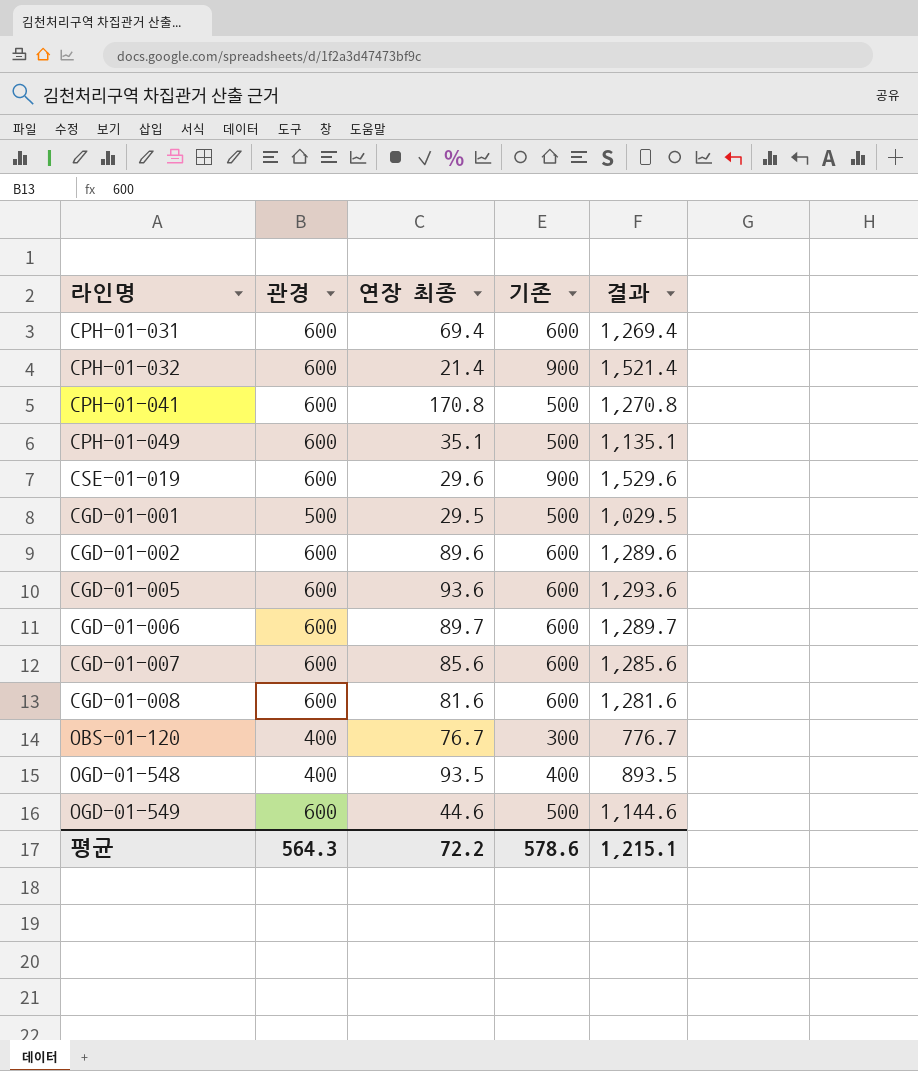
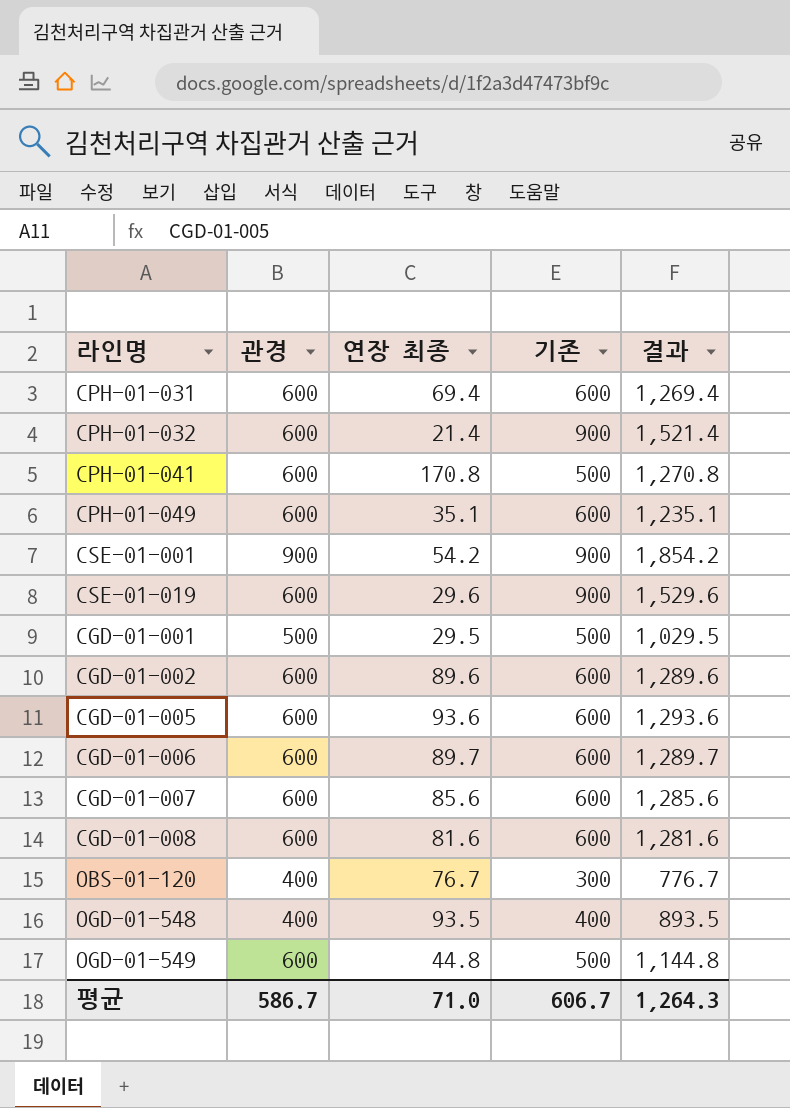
CPH-01-049 | 기존: 500 -> 600
CPH-01-049 | 결과: 1,135.1 -> 1,235.1
row CSE-01-001: none -> 900 | 54.2 | 900 | 1,854.2
OGD-01-549 | 연장 최종: 44.6 -> 44.8
OGD-01-549 | 결과: 1,144.6 -> 1,144.8
평균 | 관경: 564.3 -> 586.7
평균 | 연장 최종: 72.2 -> 71.0
평균 | 기존: 578.6 -> 606.7
평균 | 결과: 1,215.1 -> 1,264.3

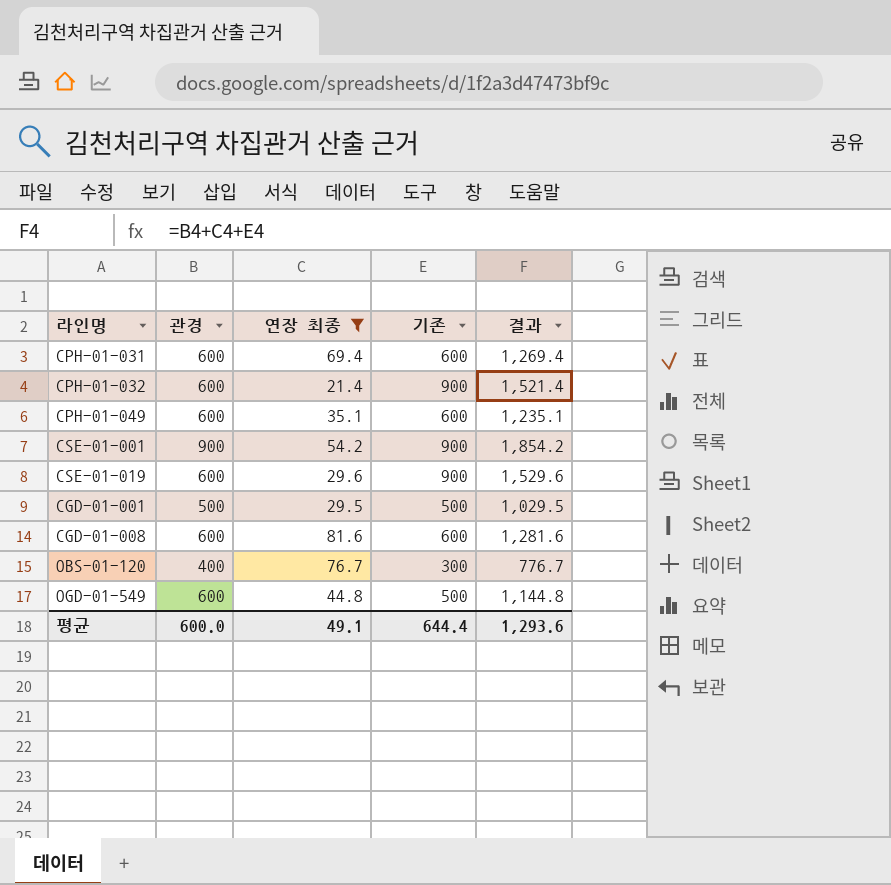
filter: none -> 연장 최종 <= 81.6
평균 | 관경: 586.7 -> 600.0
평균 | 연장 최종: 71.0 -> 49.1
평균 | 기존: 606.7 -> 644.4
평균 | 결과: 1,264.3 -> 1,293.6

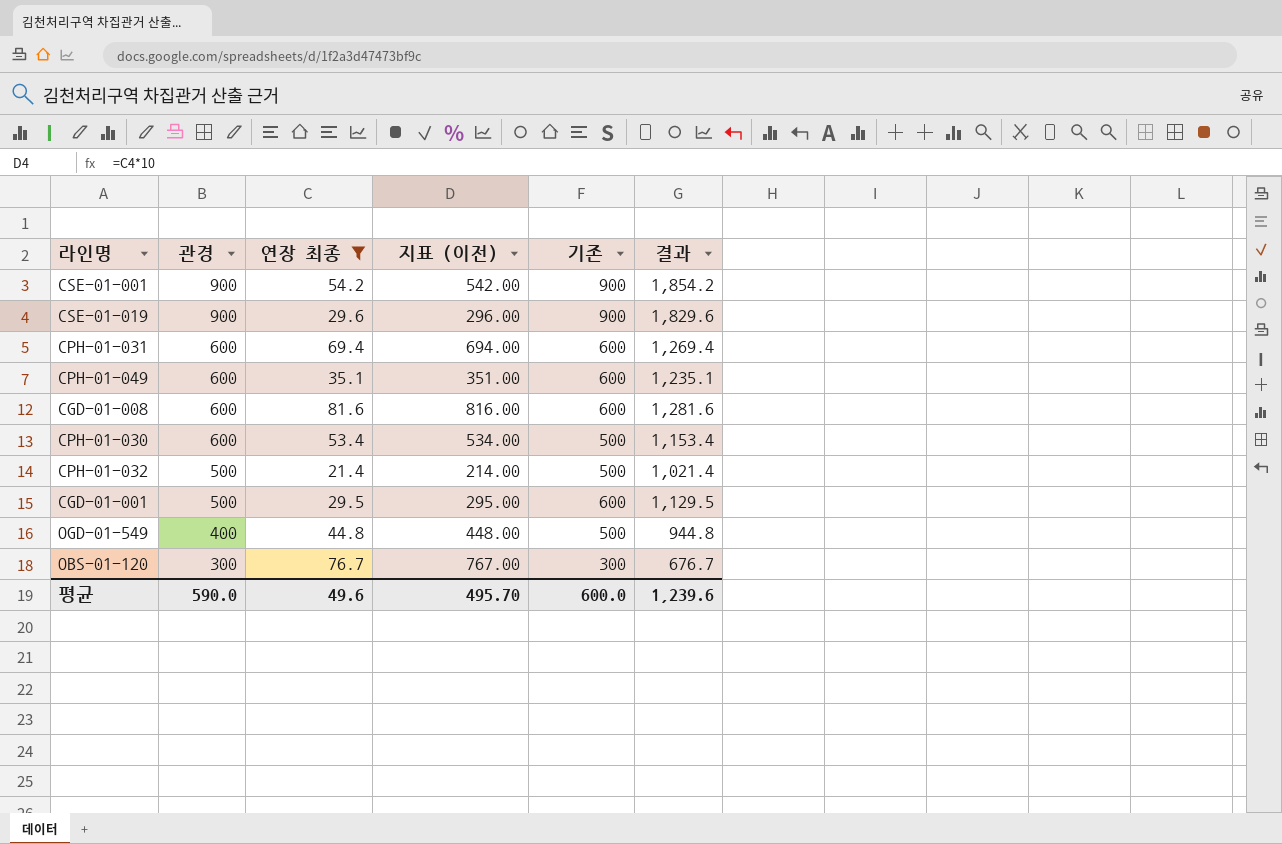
row order: none -> 관경 descending
column 지표 (이전) | formula: none -> [연장 최종] * 10
CSE-01-019 | 관경: 600 -> 900
CSE-01-019 | 결과: 1,529.6 -> 1,829.6
row CPH-01-030: none -> 600 | 53.4 | 534.00 | 500 | 1,153.4
CPH-01-032 | 관경: 600 -> 500
CPH-01-032 | 기존: 900 -> 500
CPH-01-032 | 결과: 1,521.4 -> 1,021.4
CGD-01-001 | 기존: 500 -> 600
CGD-01-001 | 결과: 1,029.5 -> 1,129.5
OGD-01-549 | 관경: 600 -> 400
OGD-01-549 | 결과: 1,144.8 -> 944.8
OBS-01-120 | 관경: 400 -> 300
OBS-01-120 | 결과: 776.7 -> 676.7
평균 | 관경: 600.0 -> 590.0
평균 | 연장 최종: 49.1 -> 49.6
평균 | 기존: 644.4 -> 600.0
평균 | 결과: 1,293.6 -> 1,239.6

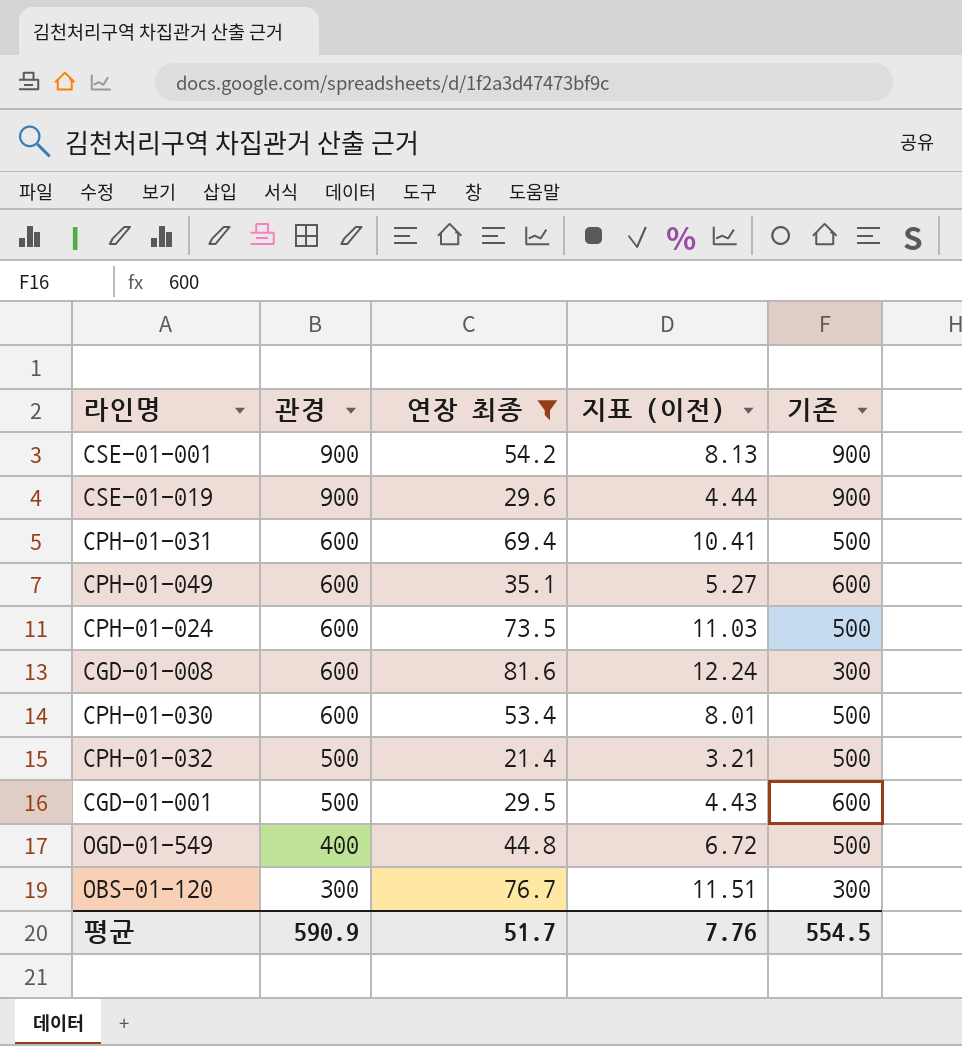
column 결과 | formula: [관경] + [연장 최종] + [기존] -> none
column 지표 (이전) | formula: [연장 최종] * 10 -> [연장 최종] * 0.15
CPH-01-031 | 기존: 600 -> 500
row CPH-01-024: none -> 600 | 73.5 | 11.03 | 500
CGD-01-008 | 기존: 600 -> 300
평균 | 관경: 590.0 -> 590.9
평균 | 연장 최종: 49.6 -> 51.7
평균 | 지표 (이전): 495.70 -> 7.76
평균 | 기존: 600.0 -> 554.5

